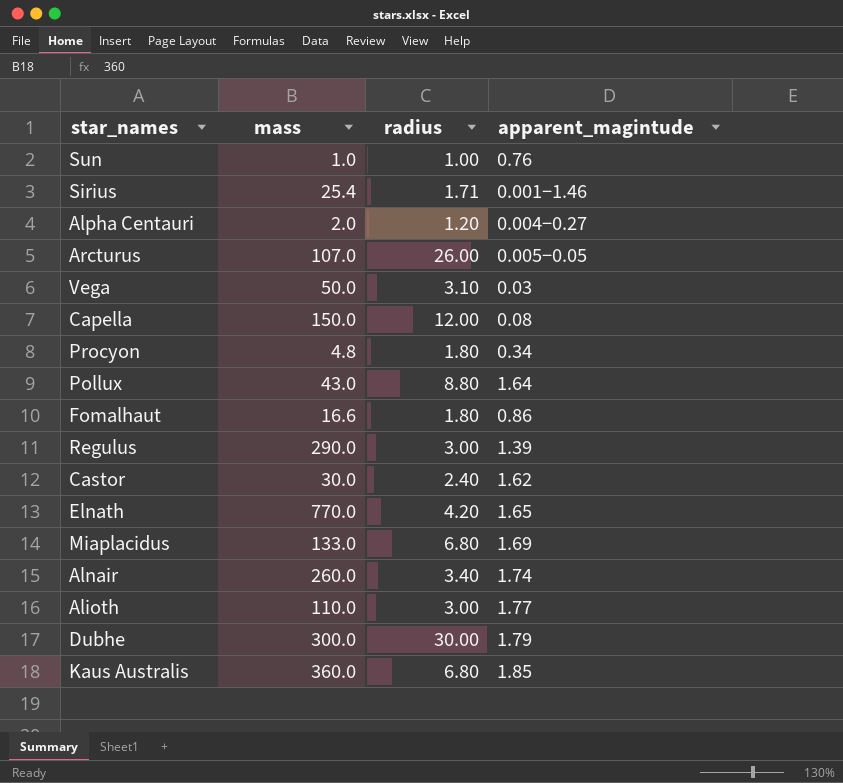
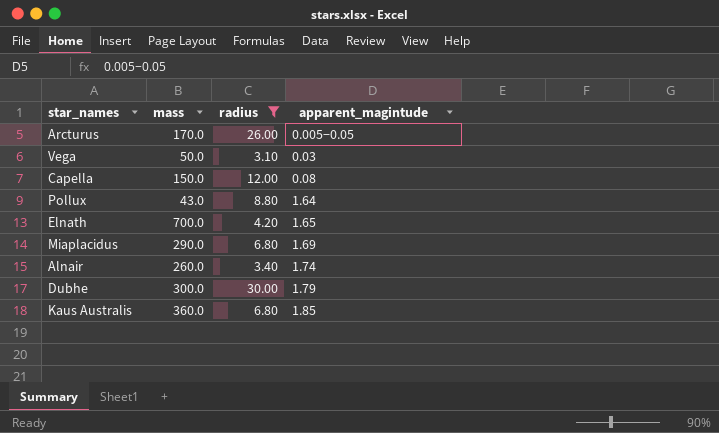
filter: none -> radius >= 3.10
Arcturus | mass: 107.0 -> 170.0
Elnath | mass: 770.0 -> 700.0
Miaplacidus | mass: 133.0 -> 290.0

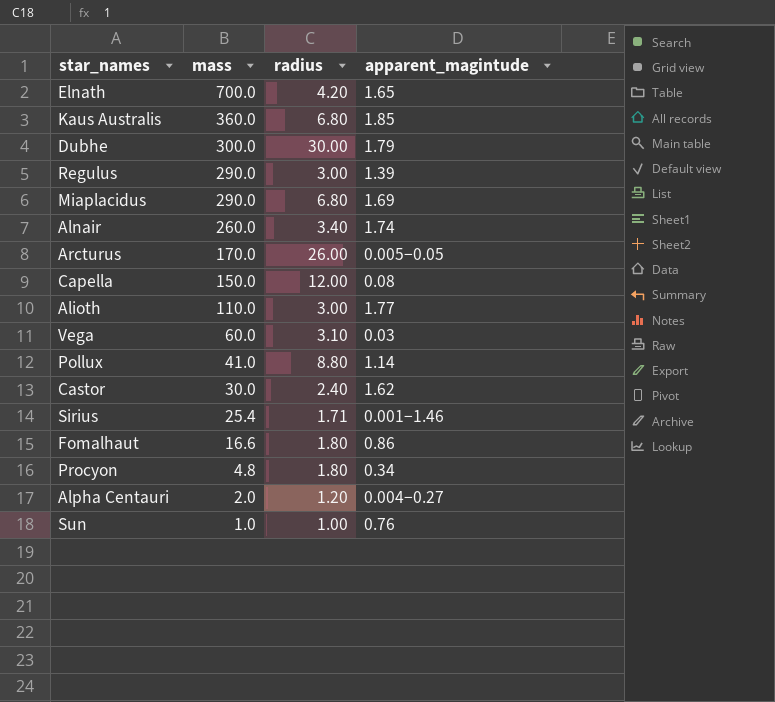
filter: radius >= 3.10 -> none
row order: none -> mass descending
Vega | mass: 50.0 -> 60.0
Pollux | mass: 43.0 -> 41.0
Pollux | apparent_magintude: 1.64 -> 1.14

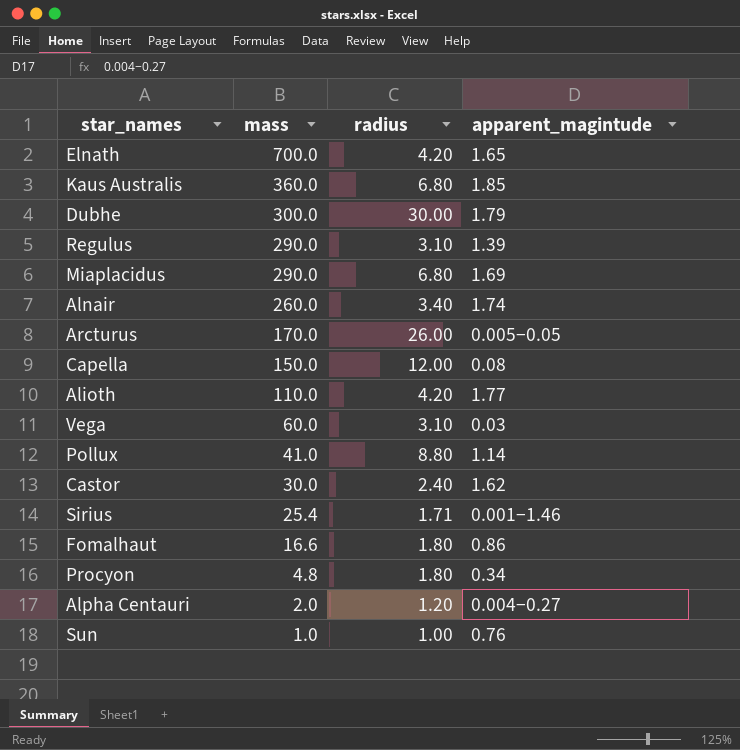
Regulus | radius: 3.00 -> 3.10
Alioth | radius: 3.00 -> 4.20

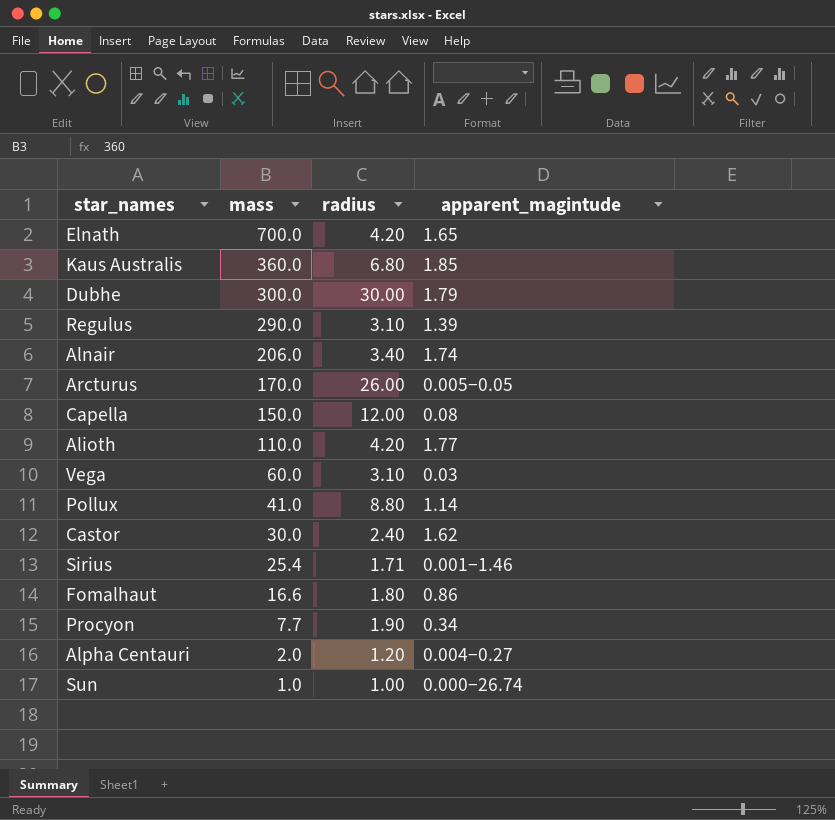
row Miaplacidus: 290.0 | 6.80 | 1.69 -> none
Alnair | mass: 260.0 -> 206.0
Procyon | mass: 4.8 -> 7.7
Procyon | radius: 1.80 -> 1.90
Sun | apparent_magintude: 0.76 -> 0.000−26.74

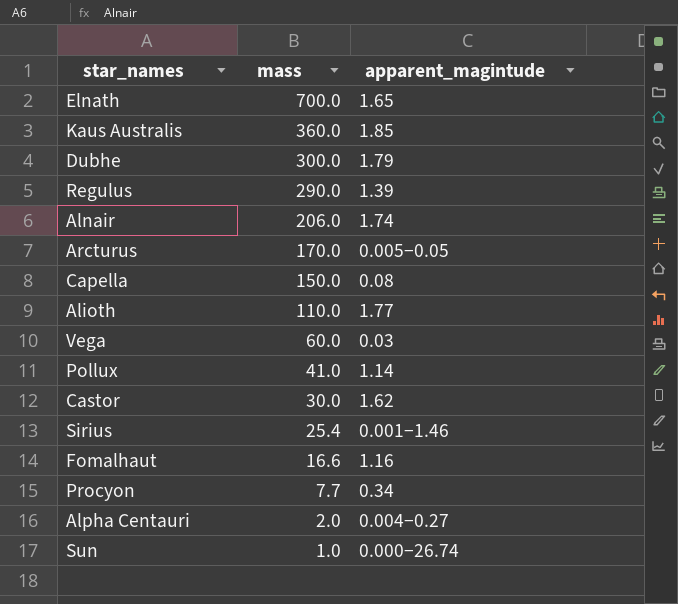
column radius | position: 3 -> none
Fomalhaut | apparent_magintude: 0.86 -> 1.16

